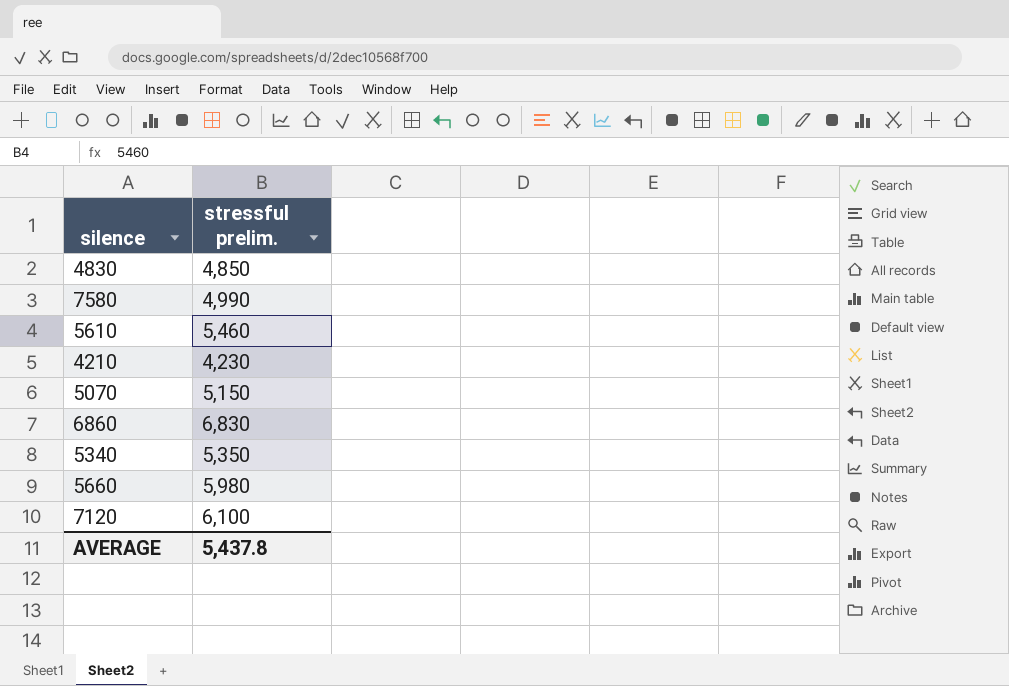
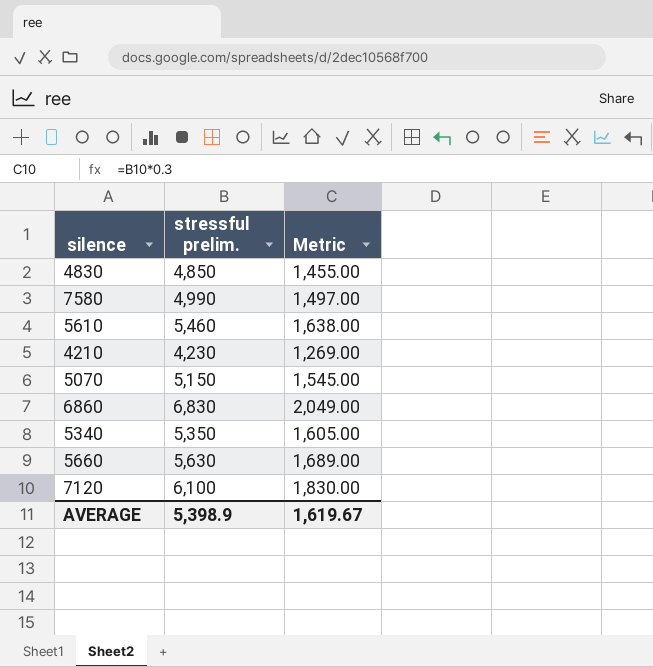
column Metric | formula: none -> [stressful prelim.] * 0.3
5660 | stressful prelim.: 5,980 -> 5,630
AVERAGE | stressful prelim.: 5,437.8 -> 5,398.9

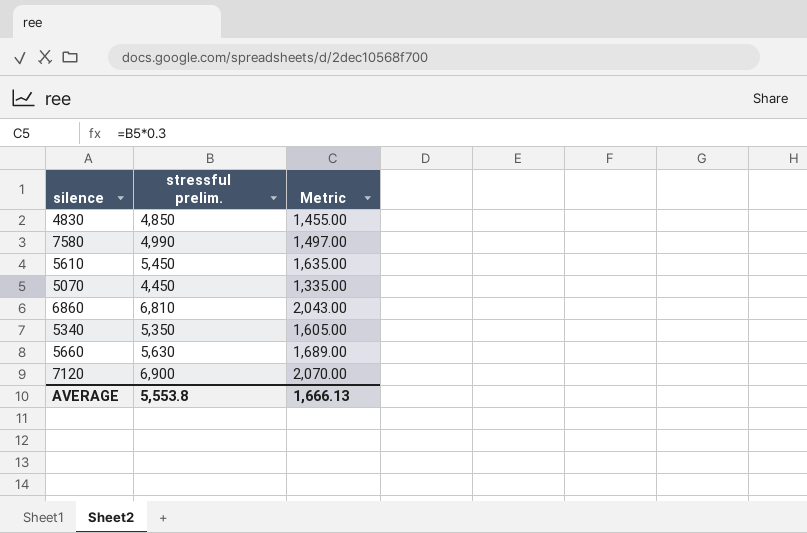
row 4210: 4,230 | 1,269.00 -> none
5610 | stressful prelim.: 5,460 -> 5,450
5610 | Metric: 1,638.00 -> 1,635.00
5070 | stressful prelim.: 5,150 -> 4,450
5070 | Metric: 1,545.00 -> 1,335.00
6860 | stressful prelim.: 6,830 -> 6,810
6860 | Metric: 2,049.00 -> 2,043.00
7120 | stressful prelim.: 6,100 -> 6,900
7120 | Metric: 1,830.00 -> 2,070.00
AVERAGE | stressful prelim.: 5,398.9 -> 5,553.8
AVERAGE | Metric: 1,619.67 -> 1,666.13

